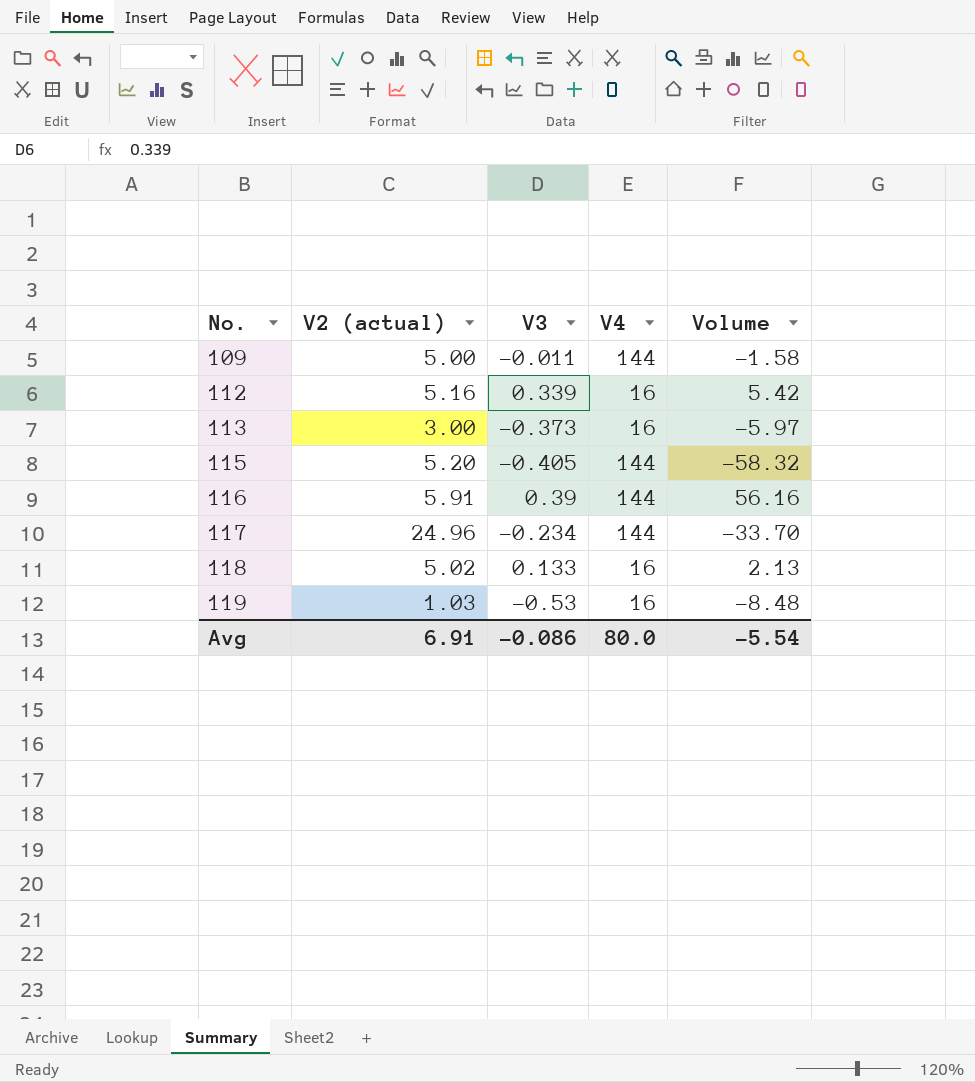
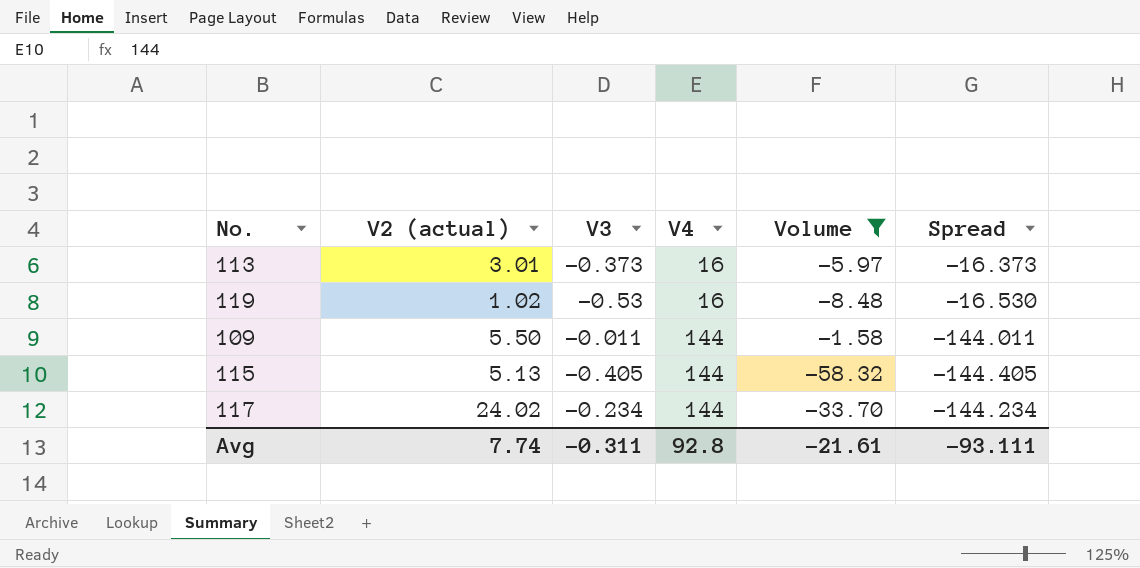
filter: none -> Volume <= -1.58
row order: No. ascending -> V4 ascending
column Spread | formula: none -> [V3] - [V4]
113 | V2 (actual): 3.00 -> 3.01
119 | V2 (actual): 1.03 -> 1.02
109 | V2 (actual): 5.00 -> 5.50
115 | V2 (actual): 5.20 -> 5.13
117 | V2 (actual): 24.96 -> 24.02
Avg | V2 (actual): 6.91 -> 7.74
Avg | V3: -0.086 -> -0.311
Avg | V4: 80.0 -> 92.8
Avg | Volume: -5.54 -> -21.61

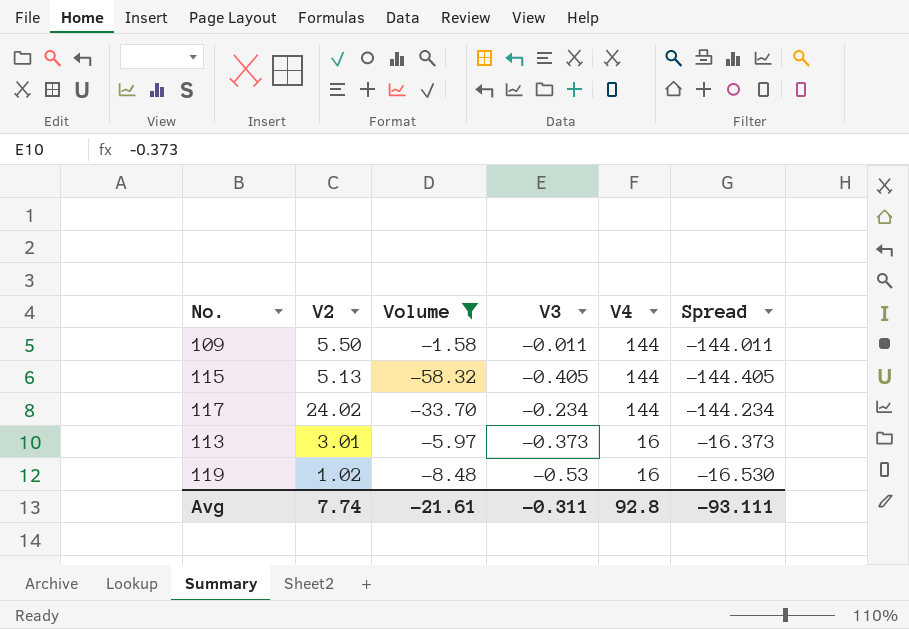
row order: V4 ascending -> V4 descending
column name: V2 (actual) -> V2
column Volume | position: 5 -> 3

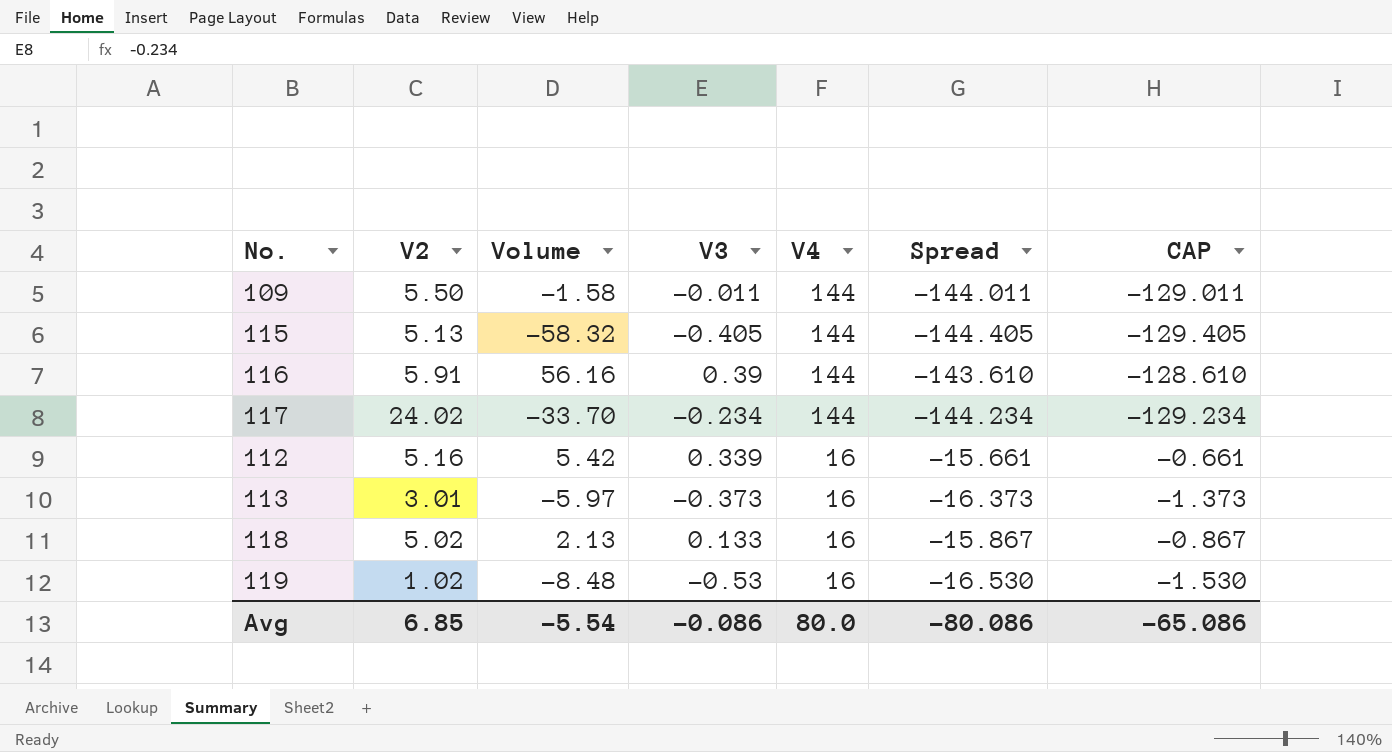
filter: Volume <= -1.58 -> none
column CAP | formula: none -> [Spread] + 15
Avg | V2: 7.74 -> 6.85
Avg | Volume: -21.61 -> -5.54
Avg | V3: -0.311 -> -0.086
Avg | V4: 92.8 -> 80.0
Avg | Spread: -93.111 -> -80.086

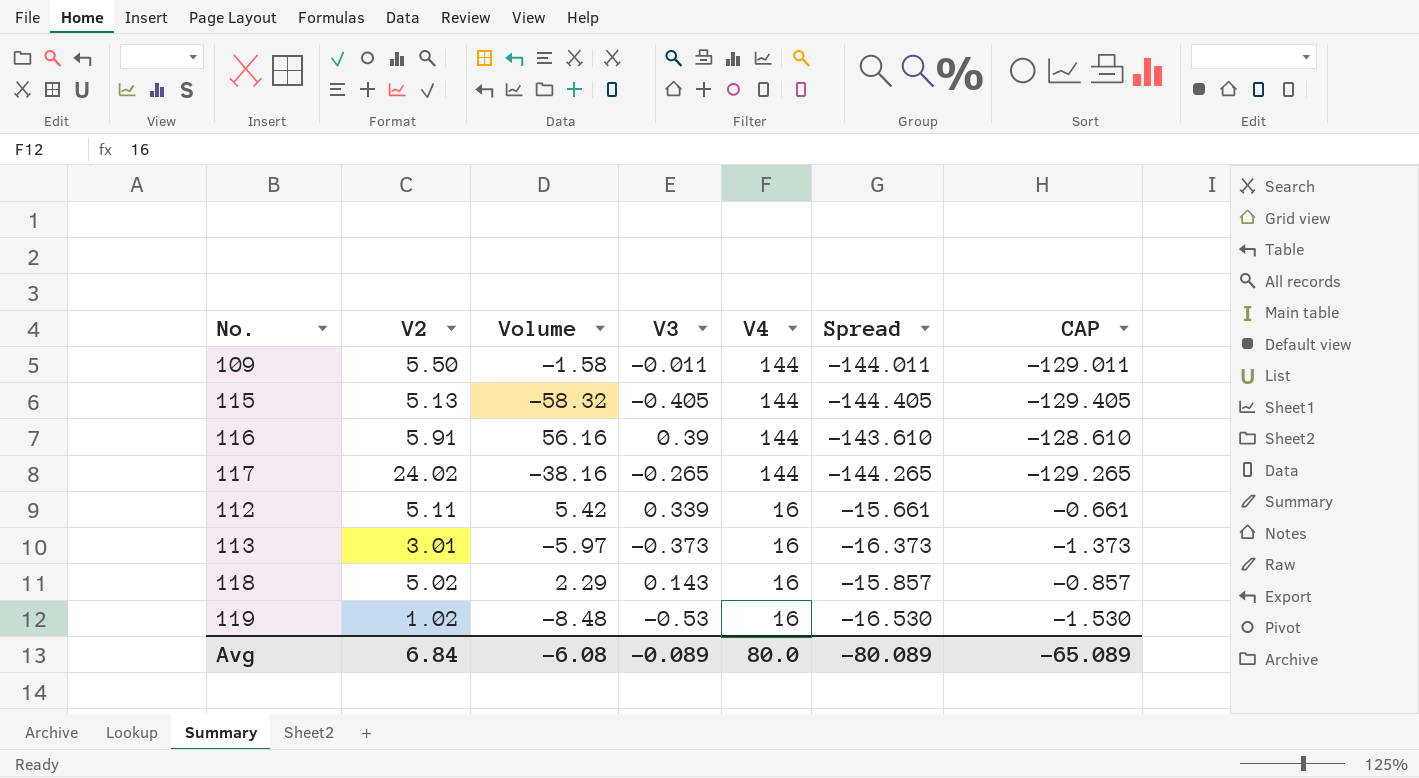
117 | Volume: -33.70 -> -38.16
117 | V3: -0.234 -> -0.265
117 | Spread: -144.234 -> -144.265
117 | CAP: -129.234 -> -129.265
112 | V2: 5.16 -> 5.11
118 | Volume: 2.13 -> 2.29
118 | V3: 0.133 -> 0.143
118 | Spread: -15.867 -> -15.857
118 | CAP: -0.867 -> -0.857
Avg | V2: 6.85 -> 6.84
Avg | Volume: -5.54 -> -6.08
Avg | V3: -0.086 -> -0.089
Avg | Spread: -80.086 -> -80.089
Avg | CAP: -65.086 -> -65.089

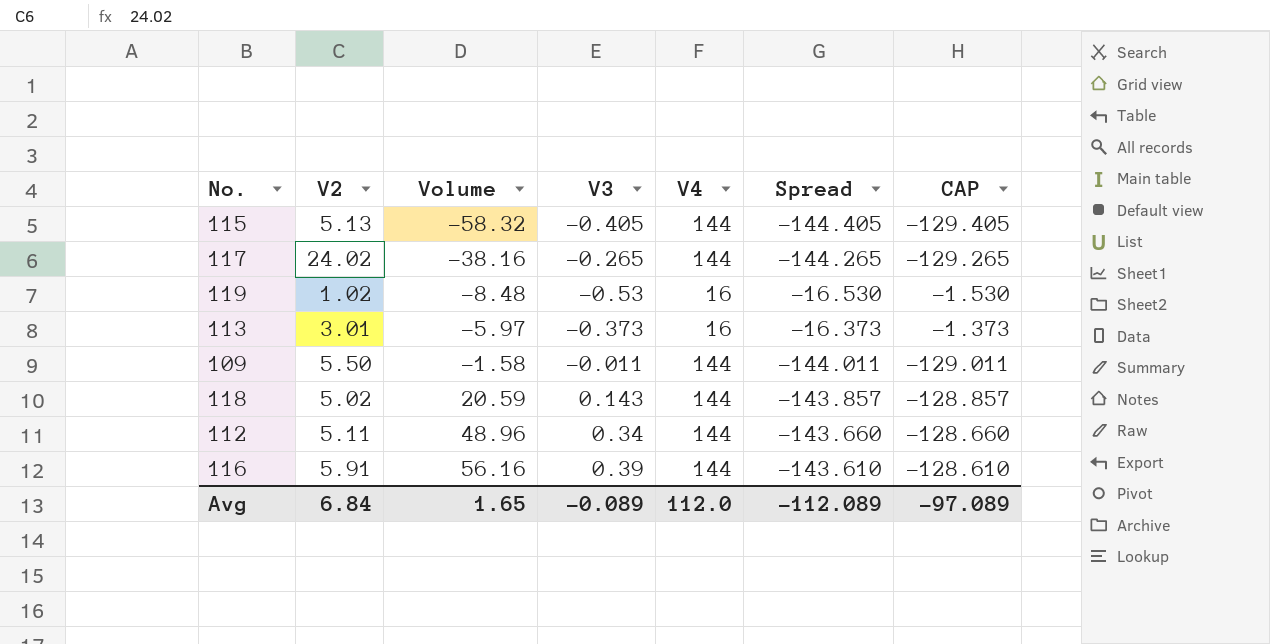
row order: V4 descending -> Volume ascending
118 | Volume: 2.29 -> 20.59
118 | V4: 16 -> 144
118 | Spread: -15.857 -> -143.857
118 | CAP: -0.857 -> -128.857
112 | Volume: 5.42 -> 48.96
112 | V3: 0.339 -> 0.34
112 | V4: 16 -> 144
112 | Spread: -15.661 -> -143.660
112 | CAP: -0.661 -> -128.660
Avg | Volume: -6.08 -> 1.65
Avg | V4: 80.0 -> 112.0
Avg | Spread: -80.089 -> -112.089
Avg | CAP: -65.089 -> -97.089

